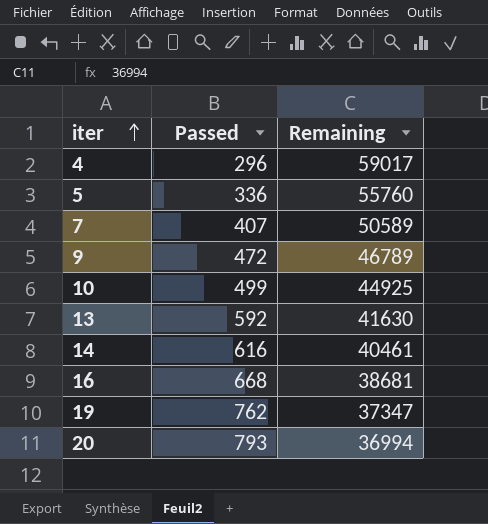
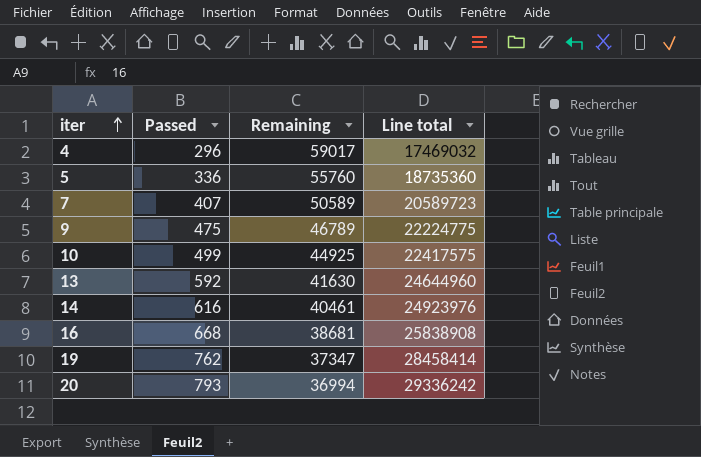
column Line total | formula: none -> [Passed] * [Remaining]
9 | Passed: 472 -> 475

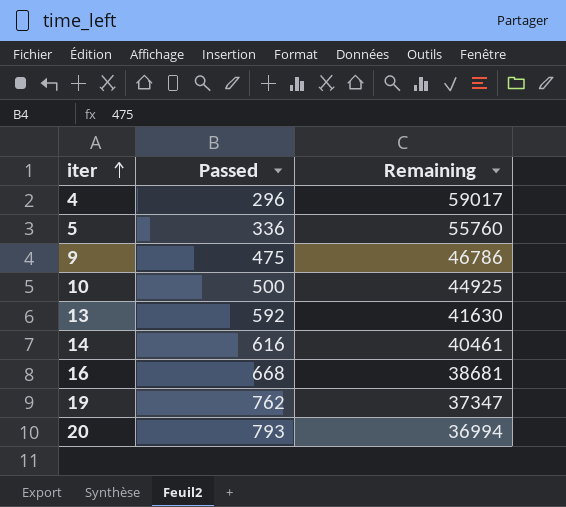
column Line total | formula: [Passed] * [Remaining] -> none
row 7: 407 | 50589 | 20589723 -> none
9 | Remaining: 46789 -> 46786
10 | Passed: 499 -> 500

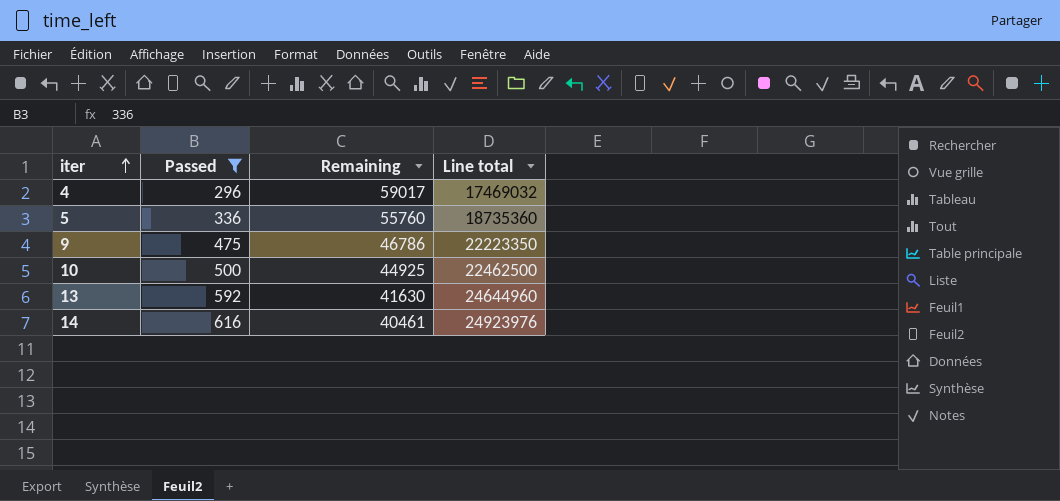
filter: none -> Passed <= 616
column Line total | formula: none -> [Passed] * [Remaining]

